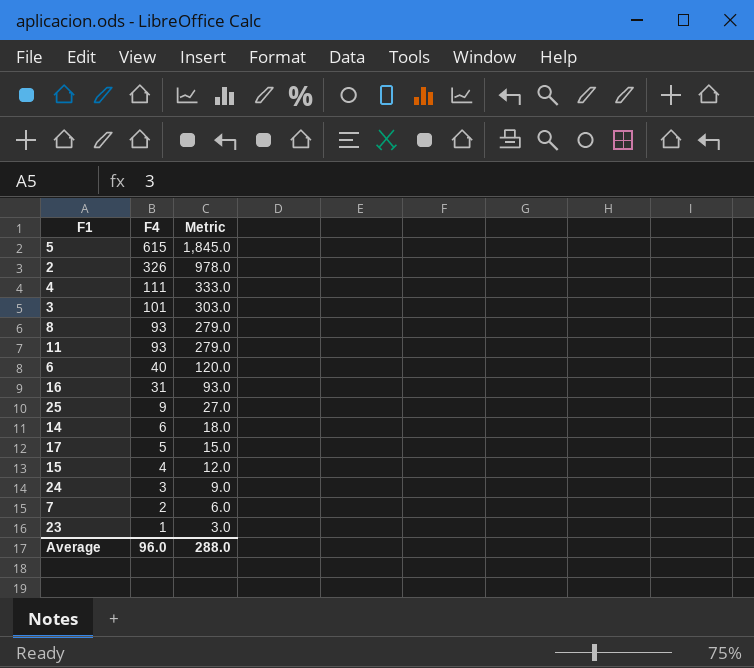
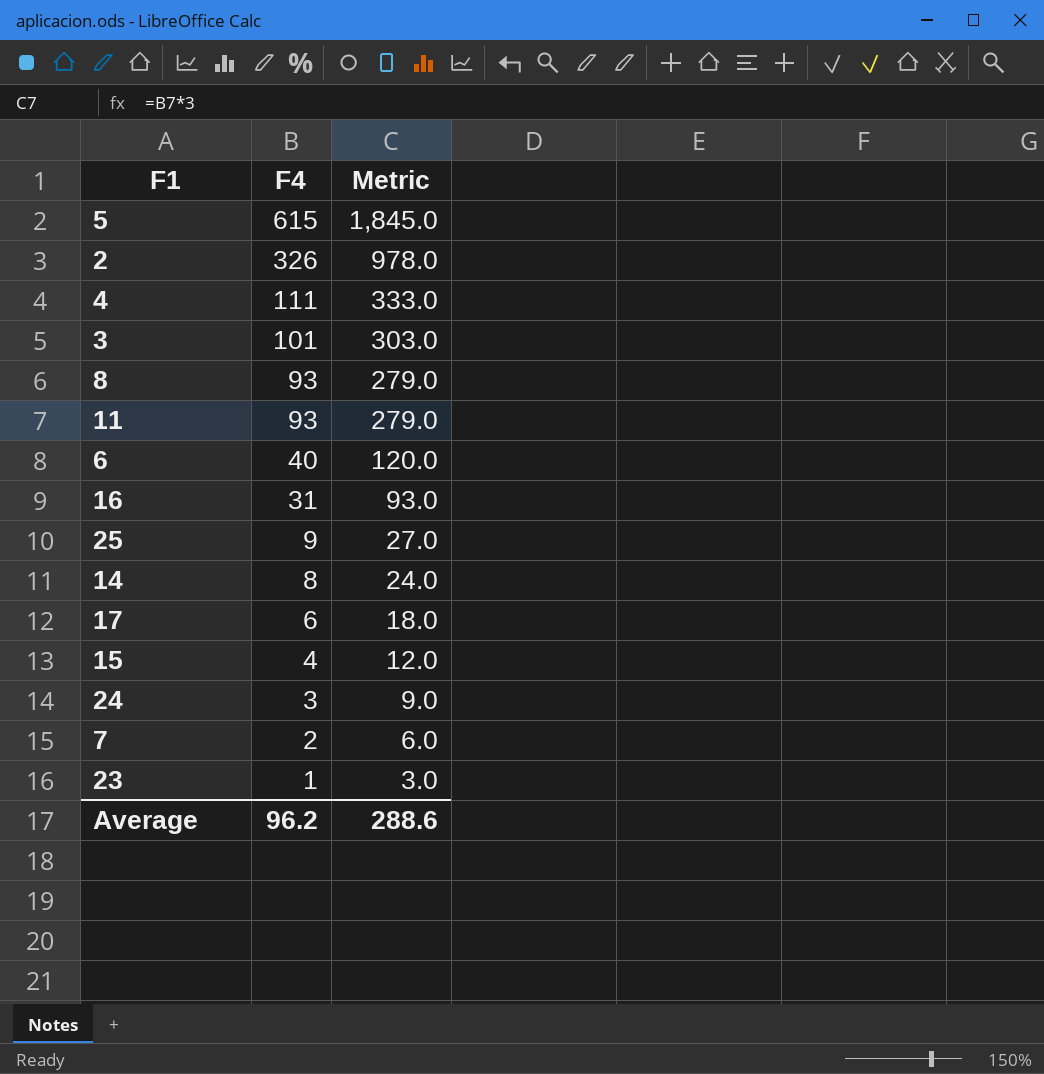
14 | F4: 6 -> 8
14 | Metric: 18.0 -> 24.0
17 | F4: 5 -> 6
17 | Metric: 15.0 -> 18.0
Average | F4: 96.0 -> 96.2
Average | Metric: 288.0 -> 288.6

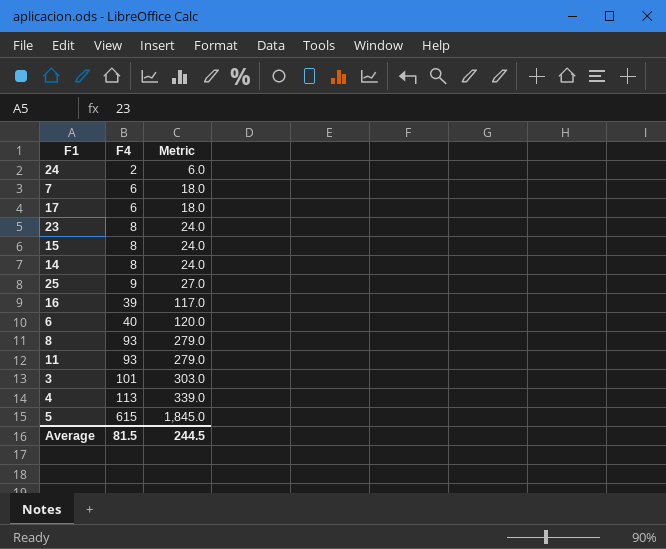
row order: F4 descending -> F4 ascending
row 2: 326 | 978.0 -> none
24 | F4: 3 -> 2
24 | Metric: 9.0 -> 6.0
7 | F4: 2 -> 6
7 | Metric: 6.0 -> 18.0
23 | F4: 1 -> 8
23 | Metric: 3.0 -> 24.0
15 | F4: 4 -> 8
15 | Metric: 12.0 -> 24.0
16 | F4: 31 -> 39
16 | Metric: 93.0 -> 117.0
4 | F4: 111 -> 113
4 | Metric: 333.0 -> 339.0
Average | F4: 96.2 -> 81.5
Average | Metric: 288.6 -> 244.5

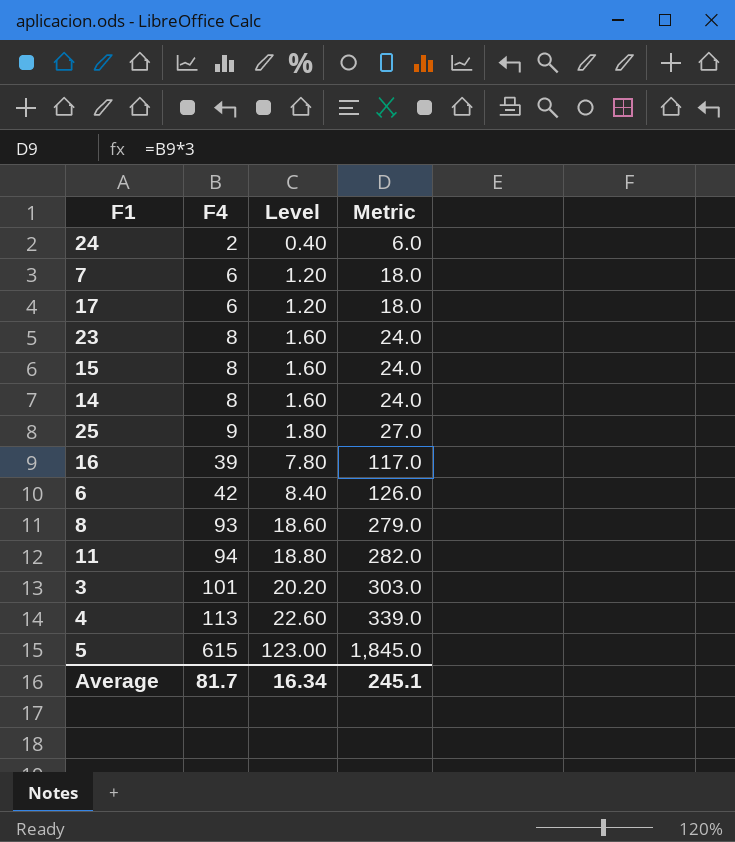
column Level | formula: none -> [F4] * 0.2
6 | F4: 40 -> 42
6 | Metric: 120.0 -> 126.0
11 | F4: 93 -> 94
11 | Metric: 279.0 -> 282.0
Average | F4: 81.5 -> 81.7
Average | Metric: 244.5 -> 245.1

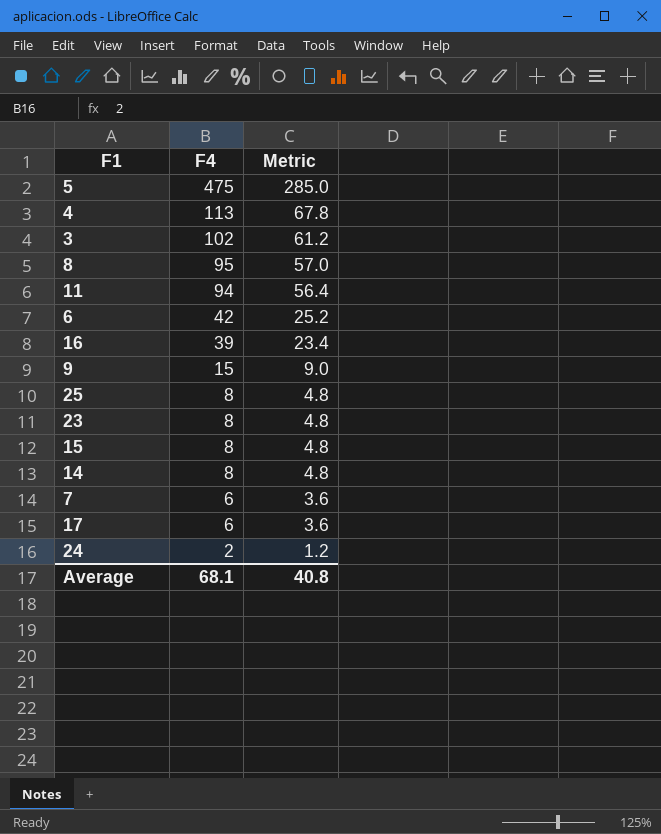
row order: F4 ascending -> F4 descending
column Level | formula: [F4] * 0.2 -> none
column Metric | formula: [F4] * 3 -> [F4] * 0.6
5 | F4: 615 -> 475
3 | F4: 101 -> 102
8 | F4: 93 -> 95
row 9: none -> 15 | 9.0
25 | F4: 9 -> 8
Average | F4: 81.7 -> 68.1
Average | Metric: 245.1 -> 40.8

